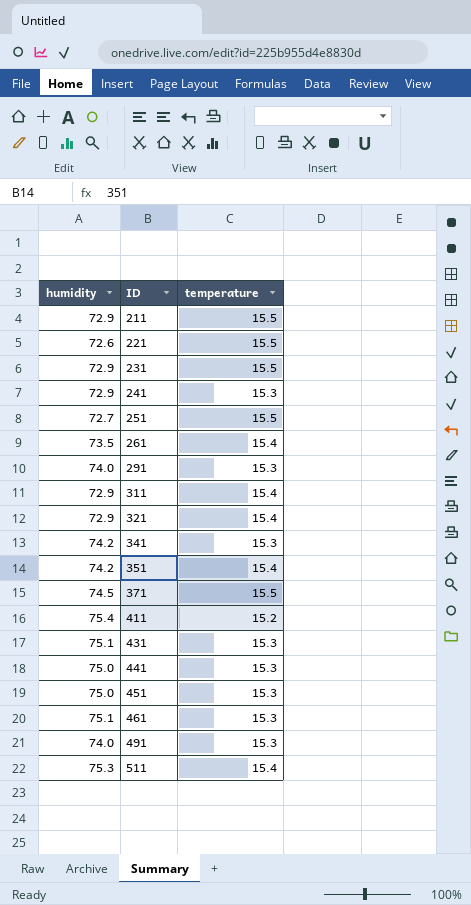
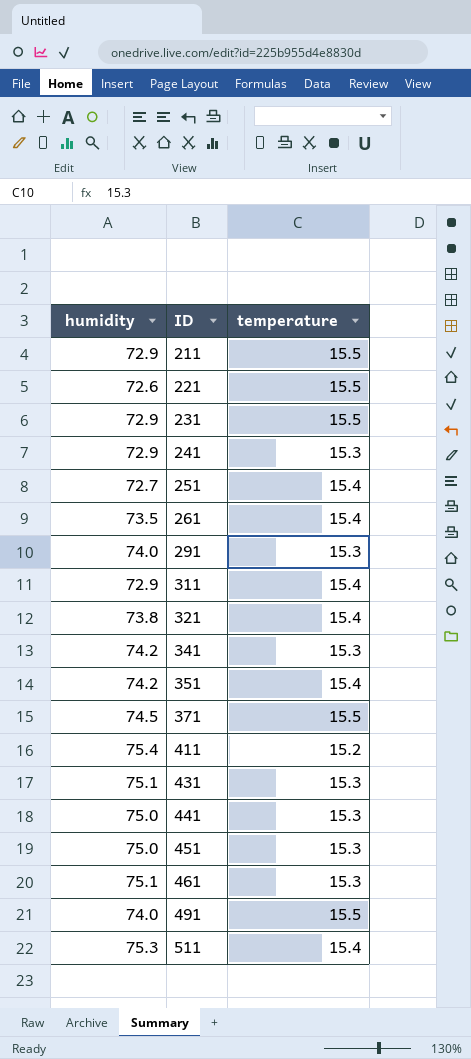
251 | temperature: 15.5 -> 15.4
321 | humidity: 72.9 -> 73.8
491 | temperature: 15.3 -> 15.5

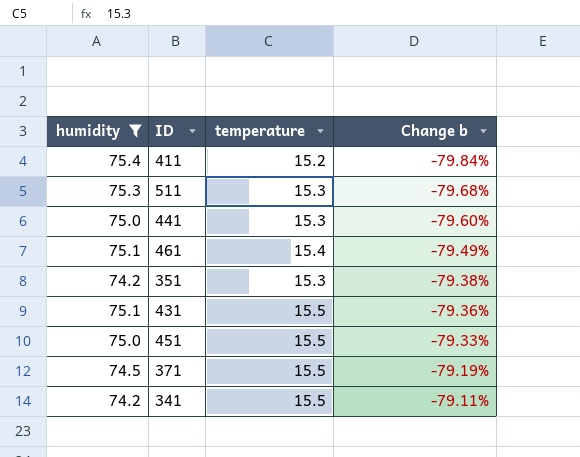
filter: none -> humidity >= 74.2
row order: ID ascending -> Change b ascending
column Change b | formula: none -> ([temperature] - [humidity]) / [humidity]
511 | temperature: 15.4 -> 15.3
461 | temperature: 15.3 -> 15.4
351 | temperature: 15.4 -> 15.3
431 | temperature: 15.3 -> 15.5
451 | temperature: 15.3 -> 15.5
341 | temperature: 15.3 -> 15.5

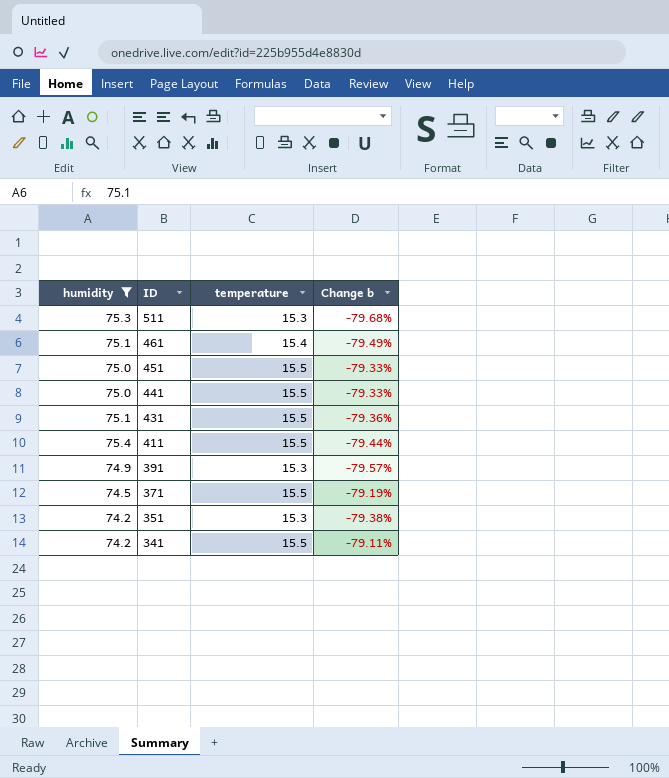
row order: Change b ascending -> ID descending
441 | temperature: 15.3 -> 15.5
441 | Change b: -79.60% -> -79.33%
411 | temperature: 15.2 -> 15.5
411 | Change b: -79.84% -> -79.44%
row 391: none -> 74.9 | 15.3 | -79.57%

